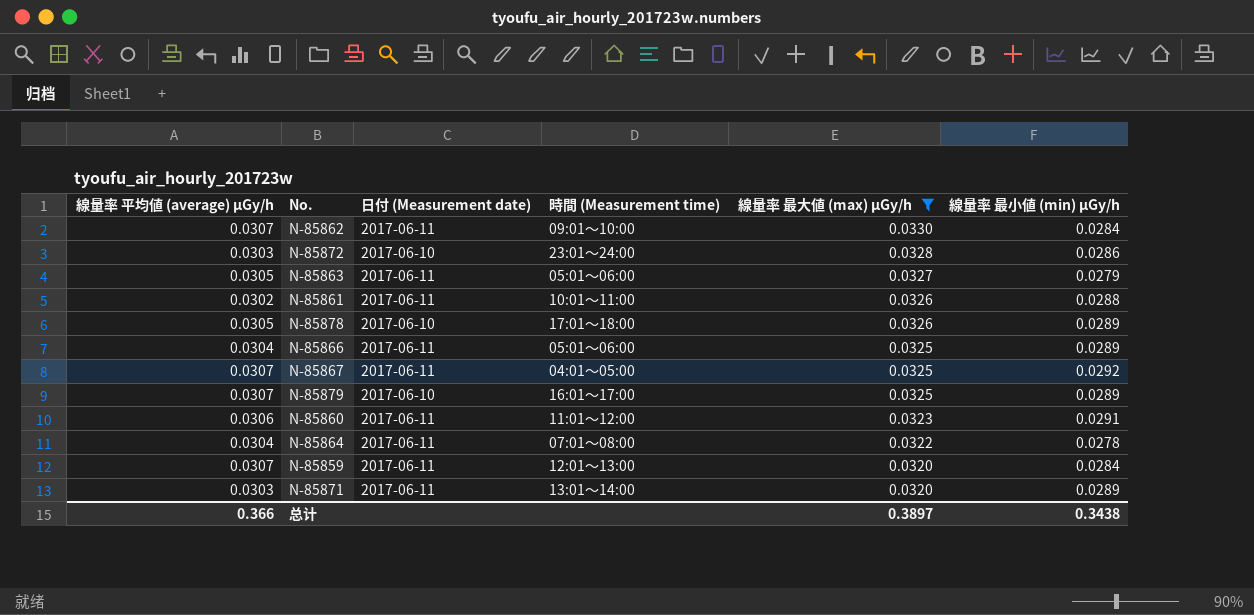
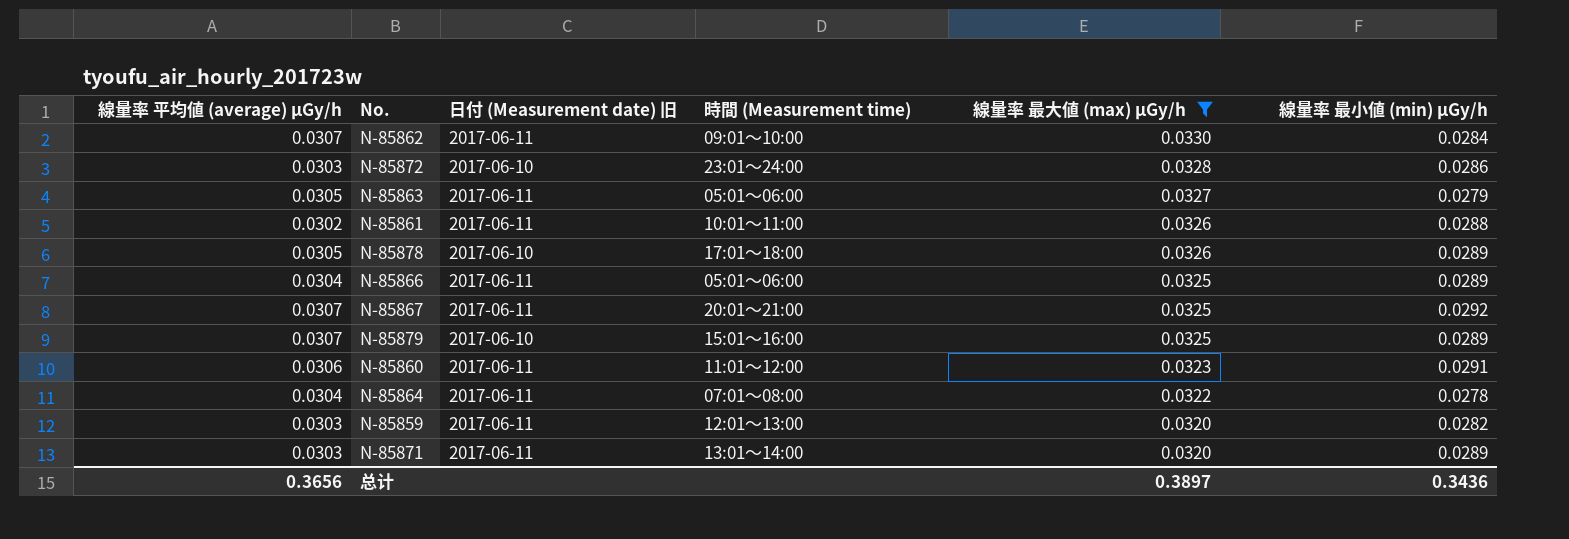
column name: 日付 (Measurement date) -> 日付 (Measurement date) 旧
N-85867 | 時間 (Measurement time): 04:01～05:00 -> 20:01～21:00
N-85879 | 時間 (Measurement time): 16:01～17:00 -> 15:01～16:00
N-85859 | 線量率 平均値 (average) μGy/h: 0.0307 -> 0.0303
N-85859 | 線量率 最小値 (min) μGy/h: 0.0284 -> 0.0282
总计 | 線量率 平均値 (average) μGy/h: 0.366 -> 0.3656
总计 | 線量率 最小値 (min) μGy/h: 0.3438 -> 0.3436

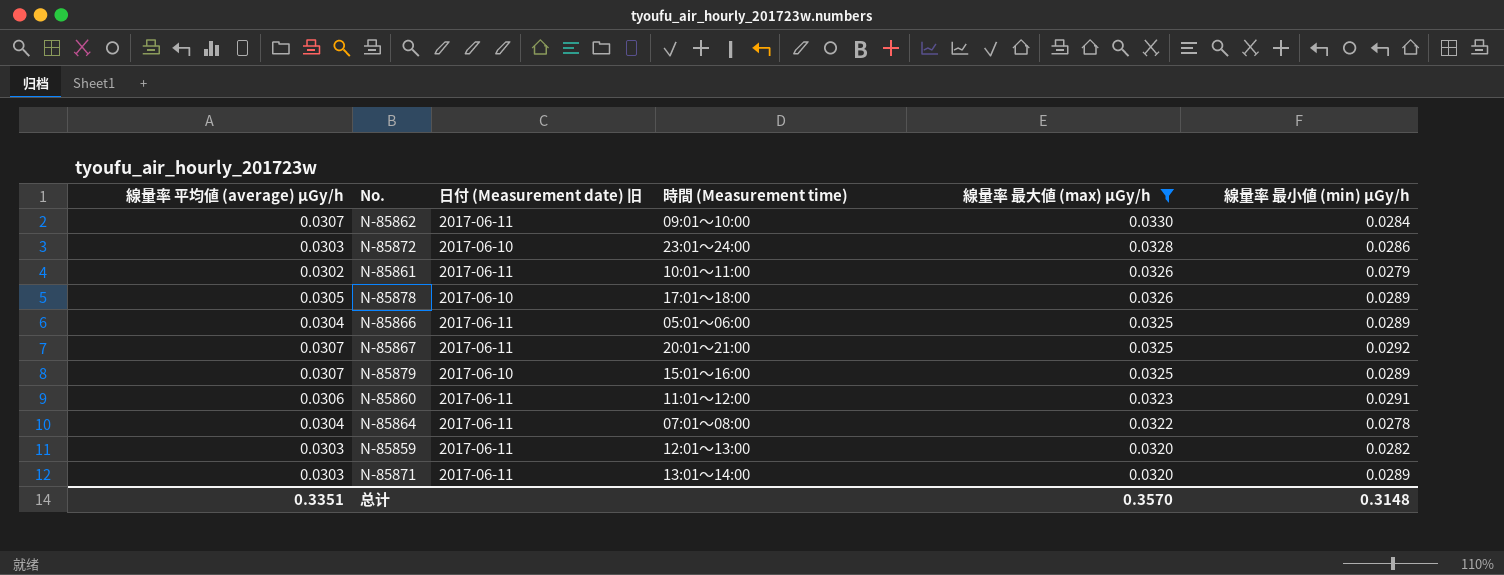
row N-85863: 0.0305 | 2017-06-11 | 05:01～06:00 | 0.0327 | 0.0279 -> none
N-85861 | 線量率 最小値 (min) μGy/h: 0.0288 -> 0.0279
总计 | 線量率 平均値 (average) μGy/h: 0.3656 -> 0.3351
总计 | 線量率 最大値 (max) μGy/h: 0.3897 -> 0.3570
总计 | 線量率 最小値 (min) μGy/h: 0.3436 -> 0.3148

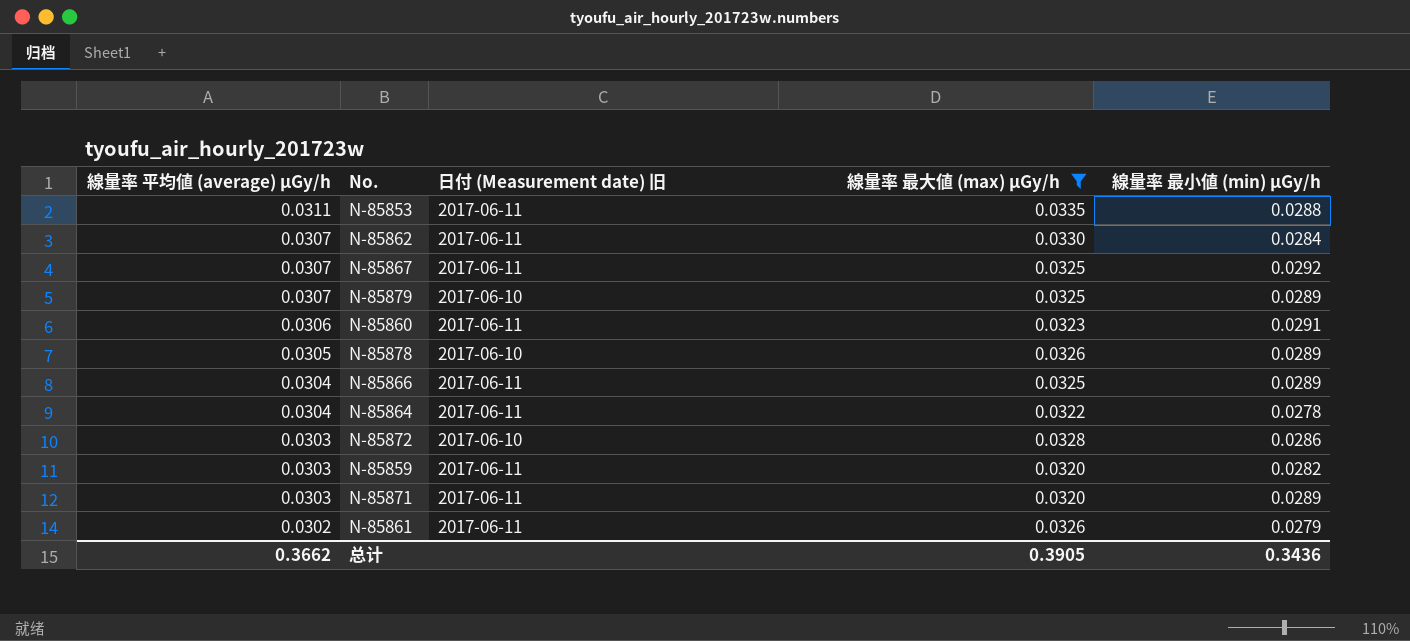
row order: 線量率 最大値 (max) μGy/h descending -> 線量率 平均値 (average) μGy/h descending
column 時間 (Measurement time) | position: 4 -> none
row N-85853: none -> 0.0311 | 2017-06-11 | 0.0335 | 0.0288
总计 | 線量率 平均値 (average) μGy/h: 0.3351 -> 0.3662
总计 | 線量率 最大値 (max) μGy/h: 0.3570 -> 0.3905
总计 | 線量率 最小値 (min) μGy/h: 0.3148 -> 0.3436

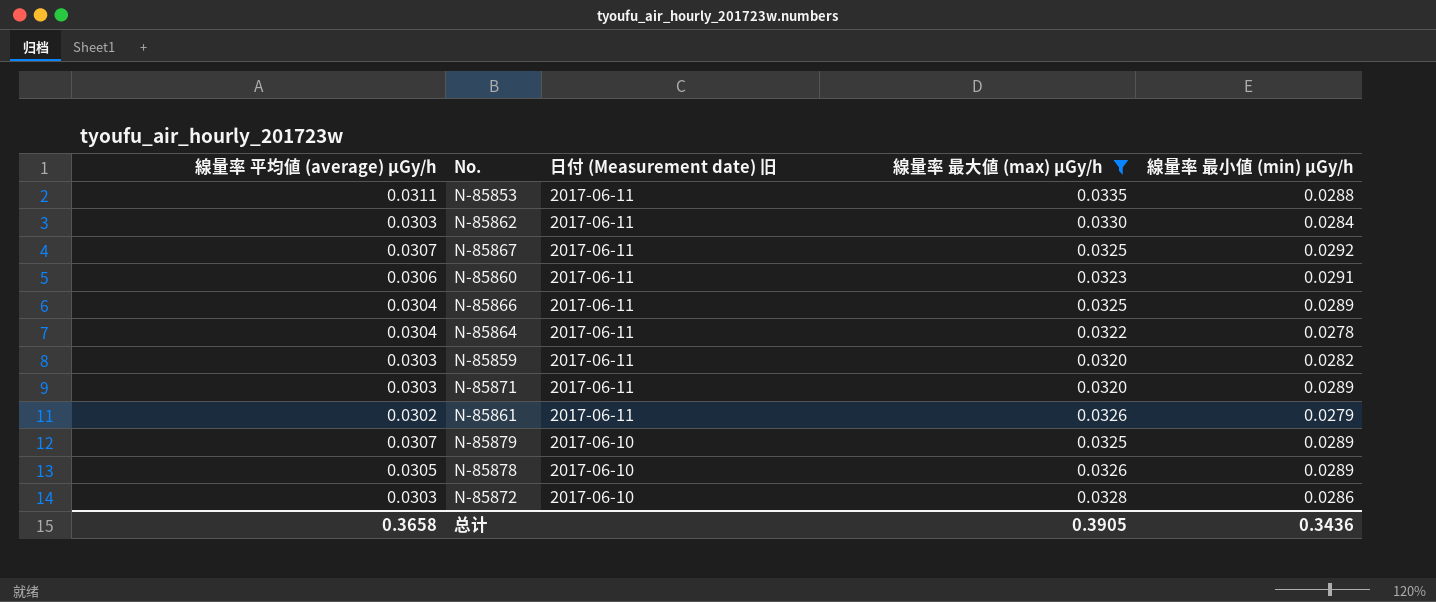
row order: 線量率 平均値 (average) μGy/h descending -> 日付 (Measurement date) 旧 descending
N-85862 | 線量率 平均値 (average) μGy/h: 0.0307 -> 0.0303
总计 | 線量率 平均値 (average) μGy/h: 0.3662 -> 0.3658

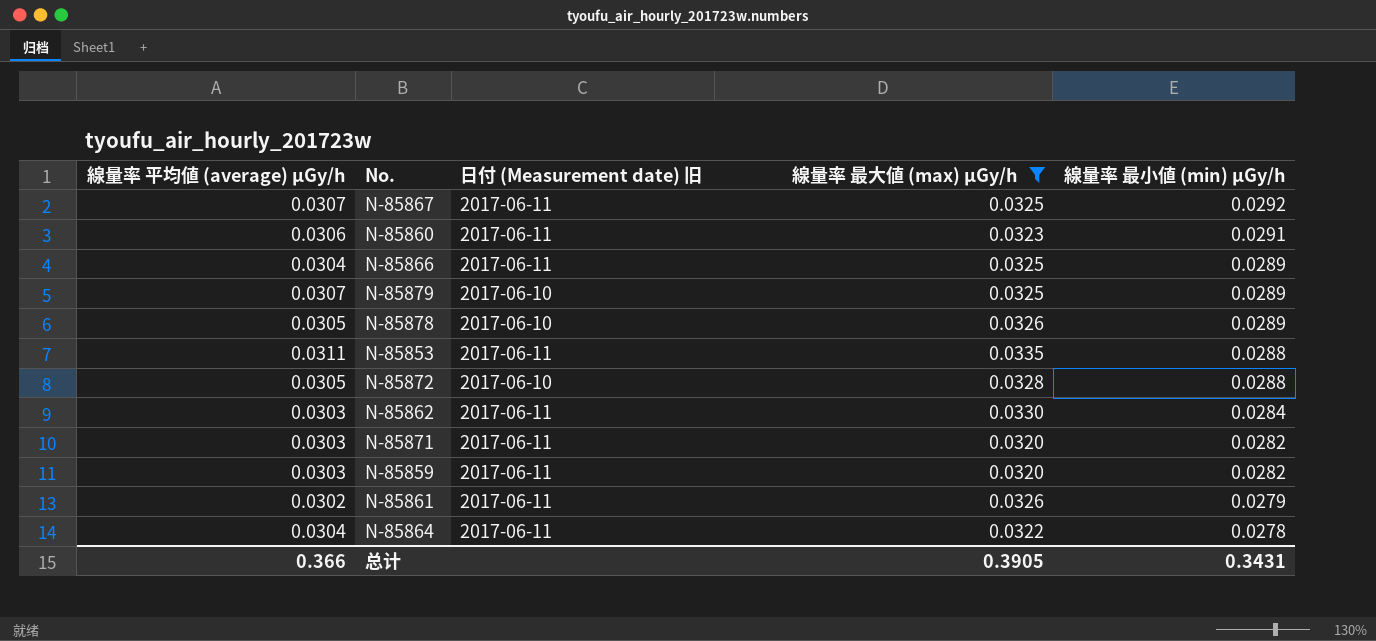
row order: 日付 (Measurement date) 旧 descending -> 線量率 最小値 (min) μGy/h descending
N-85872 | 線量率 平均値 (average) μGy/h: 0.0303 -> 0.0305
N-85872 | 線量率 最小値 (min) μGy/h: 0.0286 -> 0.0288
N-85871 | 線量率 最小値 (min) μGy/h: 0.0289 -> 0.0282
总计 | 線量率 平均値 (average) μGy/h: 0.3658 -> 0.366
总计 | 線量率 最小値 (min) μGy/h: 0.3436 -> 0.3431

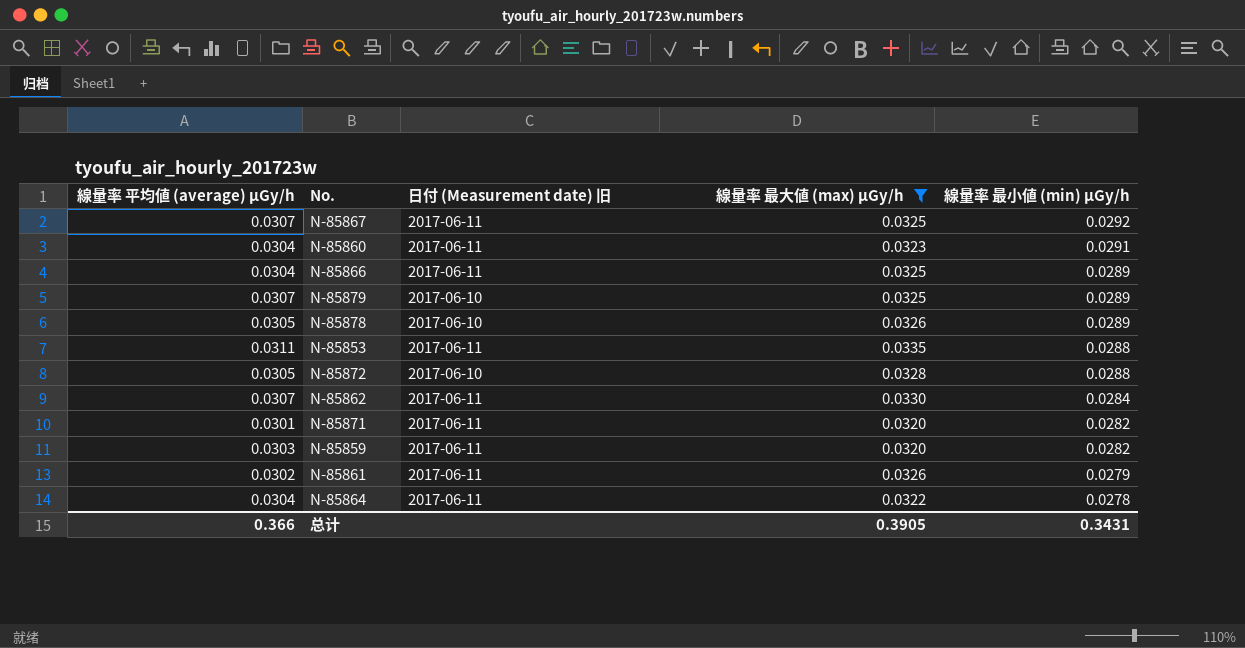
N-85860 | 線量率 平均値 (average) μGy/h: 0.0306 -> 0.0304
N-85862 | 線量率 平均値 (average) μGy/h: 0.0303 -> 0.0307
N-85871 | 線量率 平均値 (average) μGy/h: 0.0303 -> 0.0301

